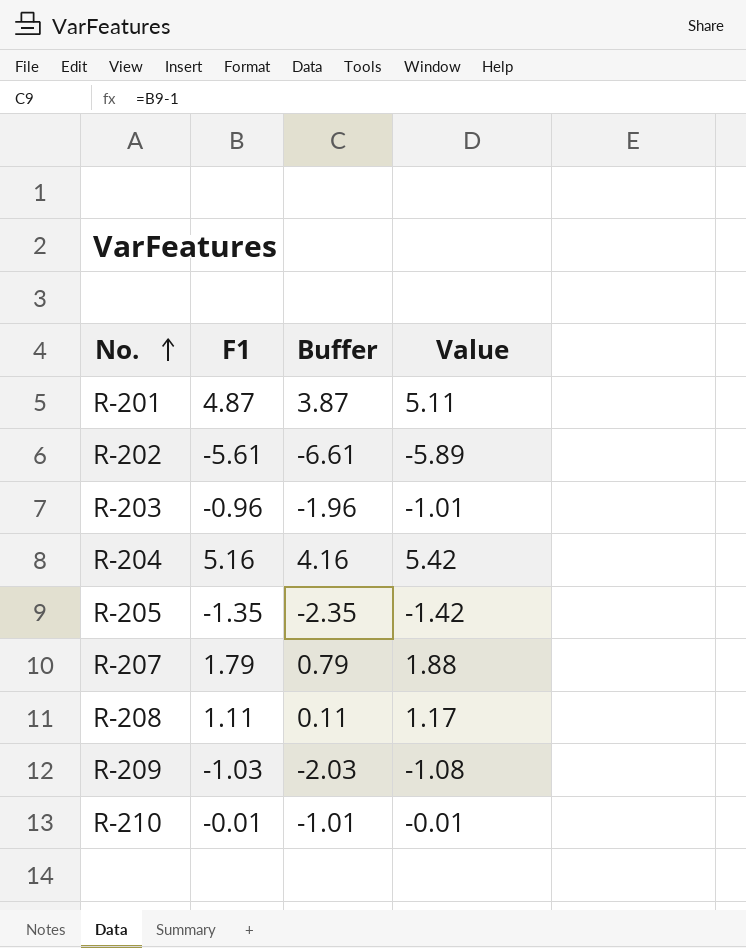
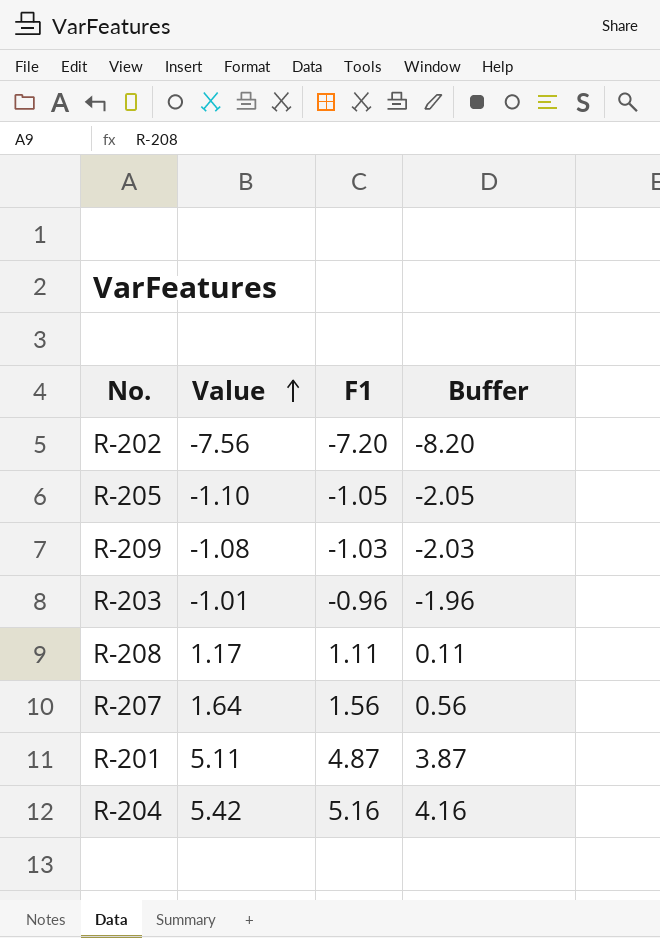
row order: No. ascending -> Value ascending
column Value | position: 4 -> 2
row R-210: -0.01 | -1.01 | -0.01 -> none
R-202 | Value: -5.89 -> -7.56
R-202 | F1: -5.61 -> -7.20
R-202 | Buffer: -6.61 -> -8.20
R-205 | Value: -1.42 -> -1.10
R-205 | F1: -1.35 -> -1.05
R-205 | Buffer: -2.35 -> -2.05
R-207 | Value: 1.88 -> 1.64
R-207 | F1: 1.79 -> 1.56
R-207 | Buffer: 0.79 -> 0.56

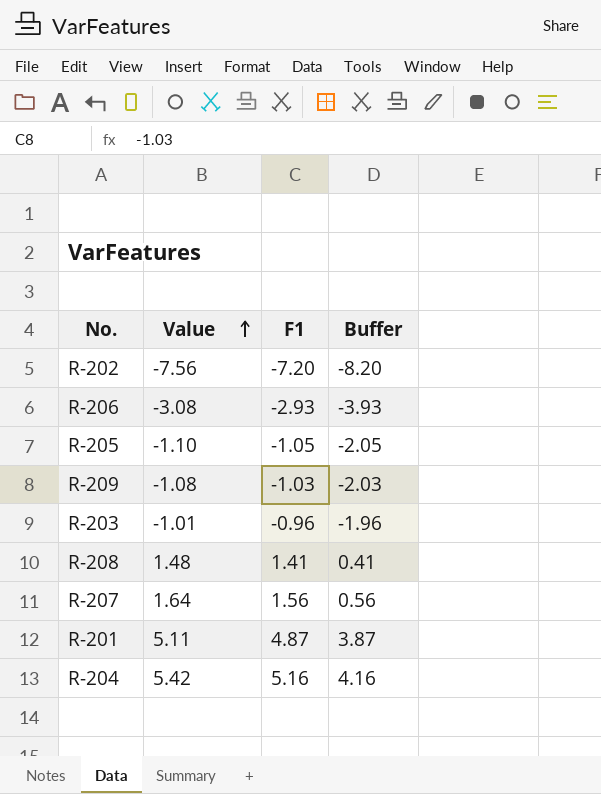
row R-206: none -> -3.08 | -2.93 | -3.93
R-208 | Value: 1.17 -> 1.48
R-208 | F1: 1.11 -> 1.41
R-208 | Buffer: 0.11 -> 0.41

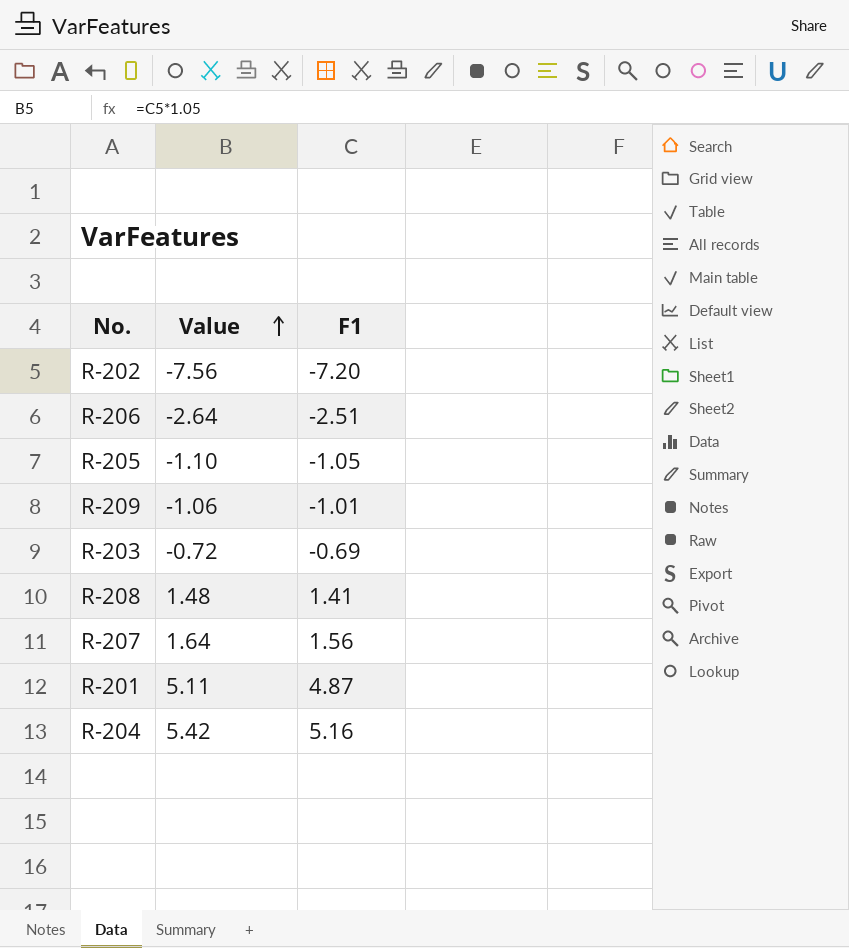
column Buffer | formula: [F1] - 1 -> none
R-206 | Value: -3.08 -> -2.64
R-206 | F1: -2.93 -> -2.51
R-209 | Value: -1.08 -> -1.06
R-209 | F1: -1.03 -> -1.01
R-203 | Value: -1.01 -> -0.72
R-203 | F1: -0.96 -> -0.69

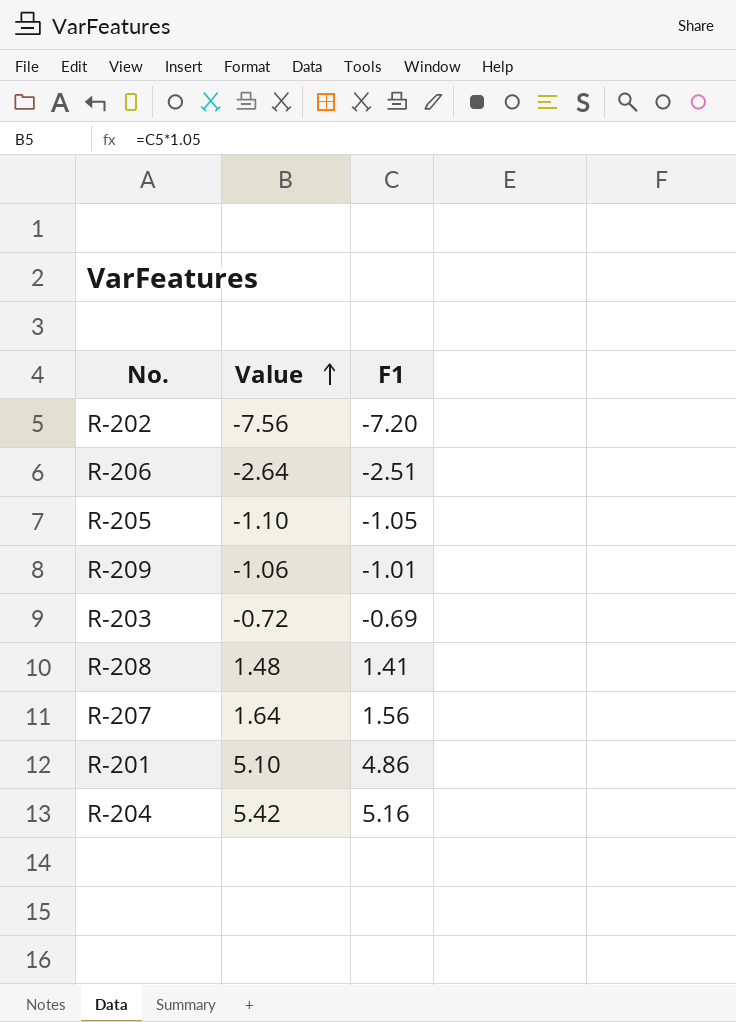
R-201 | Value: 5.11 -> 5.10
R-201 | F1: 4.87 -> 4.86

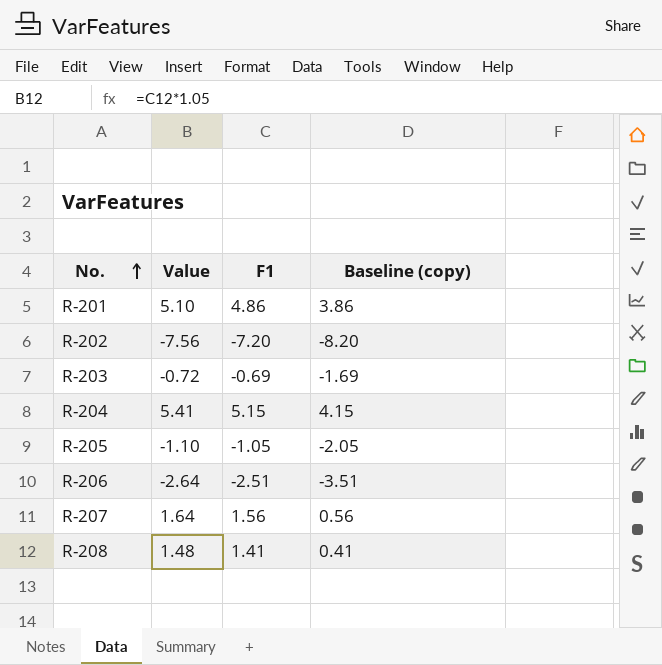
row order: Value ascending -> No. ascending
column Baseline (copy) | formula: none -> [F1] - 1
row R-209: -1.06 | -1.01 -> none
R-204 | Value: 5.42 -> 5.41
R-204 | F1: 5.16 -> 5.15

